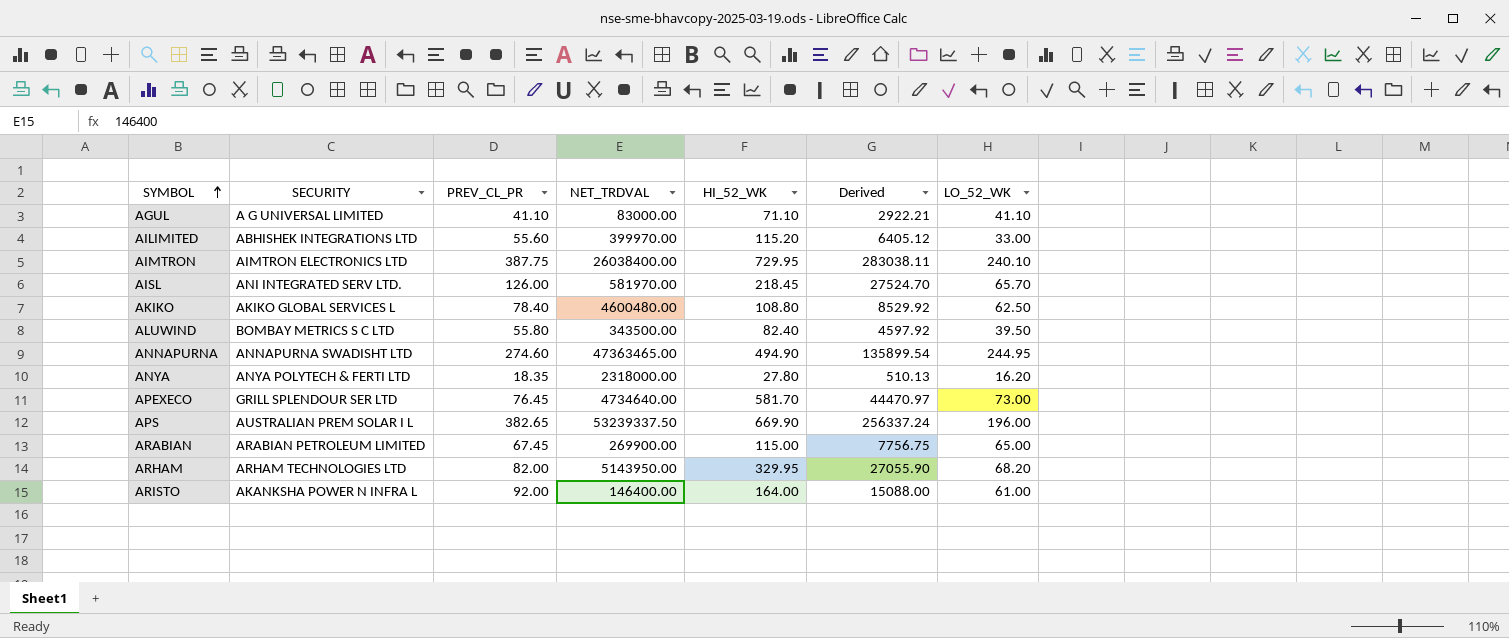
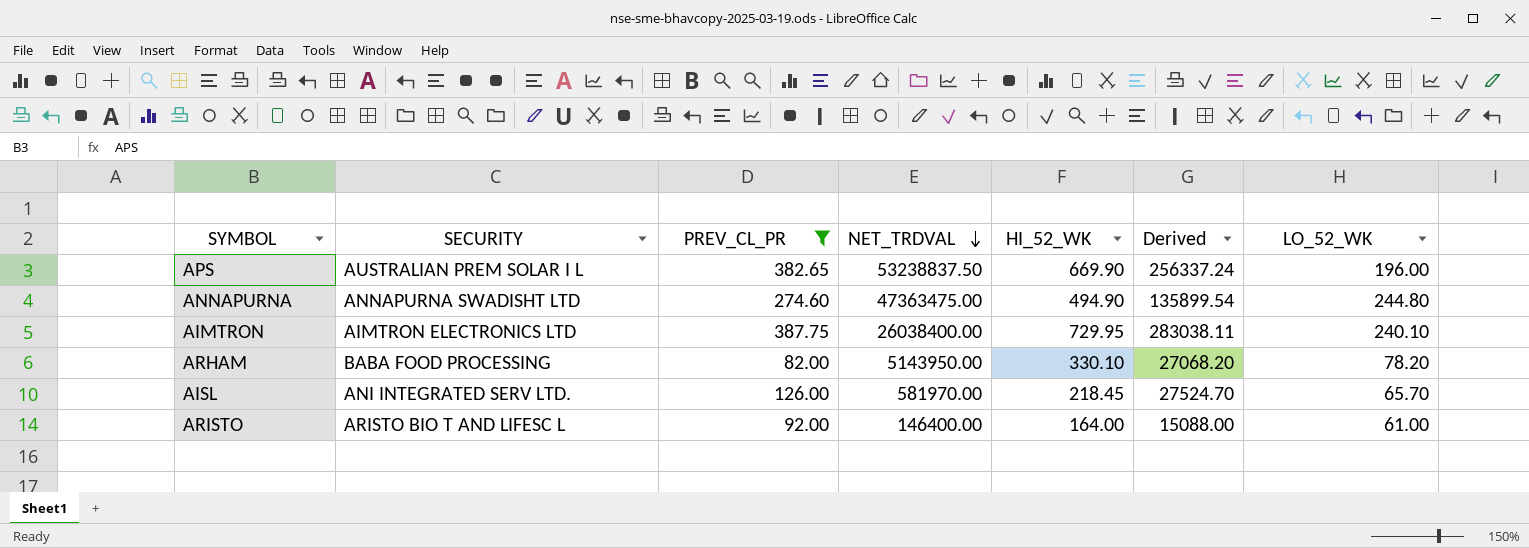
filter: none -> PREV_CL_PR >= 82.00
row order: SYMBOL ascending -> NET_TRDVAL descending
APS | NET_TRDVAL: 53239337.50 -> 53238837.50
ANNAPURNA | NET_TRDVAL: 47363465.00 -> 47363475.00
ANNAPURNA | LO_52_WK: 244.95 -> 244.80
ARHAM | SECURITY: ARHAM TECHNOLOGIES LTD -> BABA FOOD PROCESSING
ARHAM | HI_52_WK: 329.95 -> 330.10
ARHAM | Derived: 27055.90 -> 27068.20
ARHAM | LO_52_WK: 68.20 -> 78.20
ARISTO | SECURITY: AKANKSHA POWER N INFRA L -> ARISTO BIO T AND LIFESC L

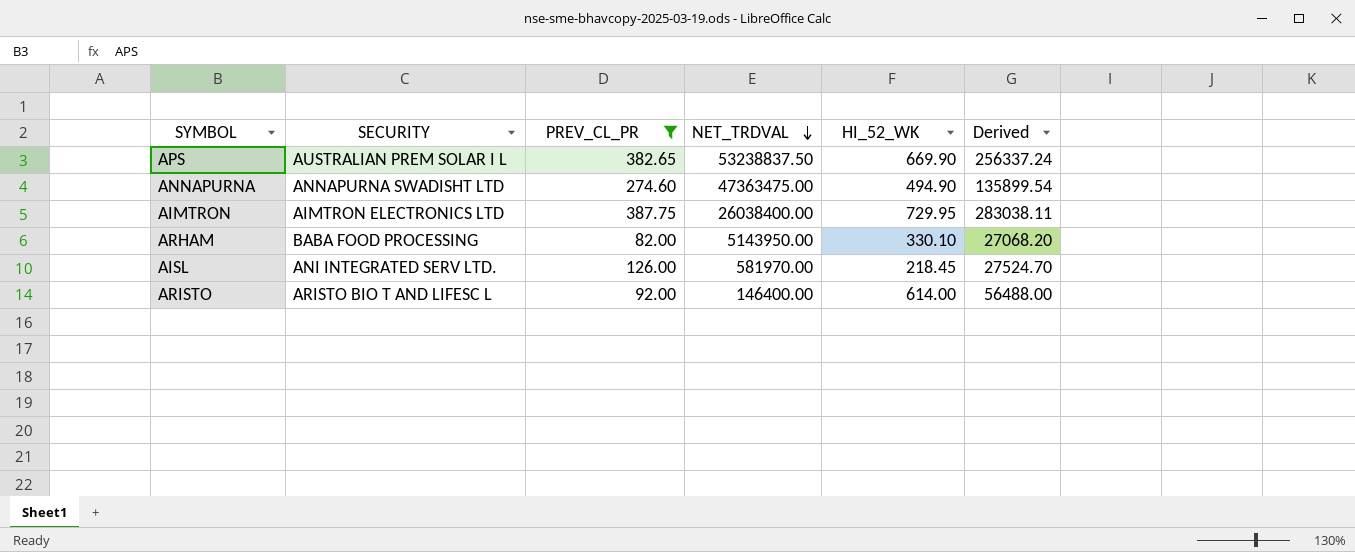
column LO_52_WK | position: 7 -> none
ARISTO | HI_52_WK: 164.00 -> 614.00
ARISTO | Derived: 15088.00 -> 56488.00

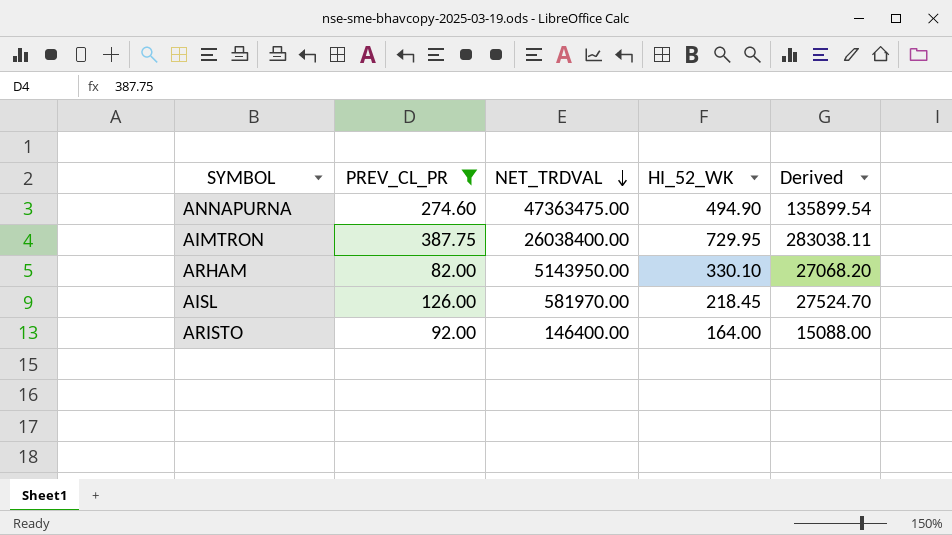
column SECURITY | position: 2 -> none
row APS: AUSTRALIAN PREM SOLAR I L | 382.65 | 53238837.50 | 669.90 | 256337.24 -> none
ARISTO | HI_52_WK: 614.00 -> 164.00
ARISTO | Derived: 56488.00 -> 15088.00

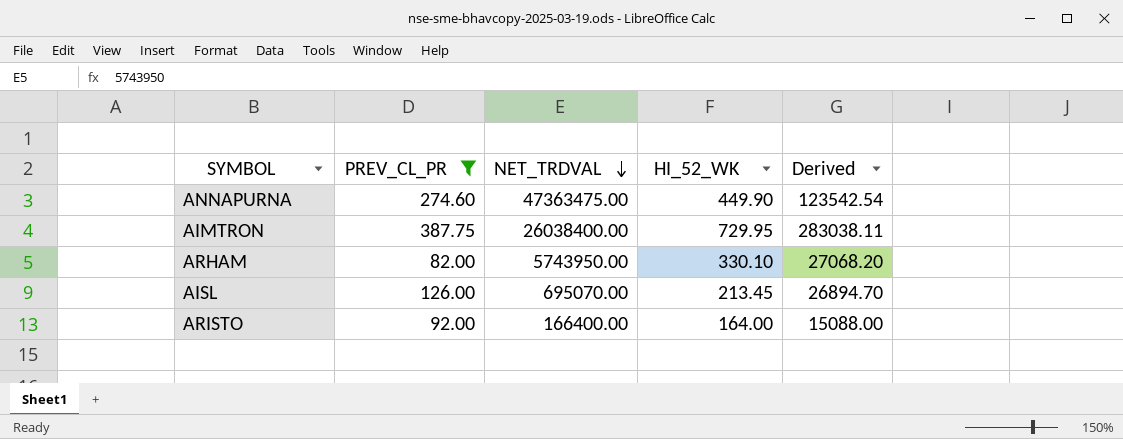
ANNAPURNA | HI_52_WK: 494.90 -> 449.90
ANNAPURNA | Derived: 135899.54 -> 123542.54
ARHAM | NET_TRDVAL: 5143950.00 -> 5743950.00
AISL | NET_TRDVAL: 581970.00 -> 695070.00
AISL | HI_52_WK: 218.45 -> 213.45
AISL | Derived: 27524.70 -> 26894.70
ARISTO | NET_TRDVAL: 146400.00 -> 166400.00

